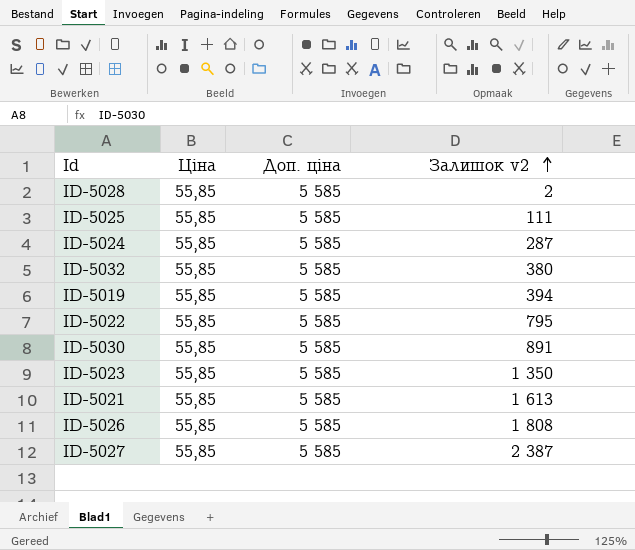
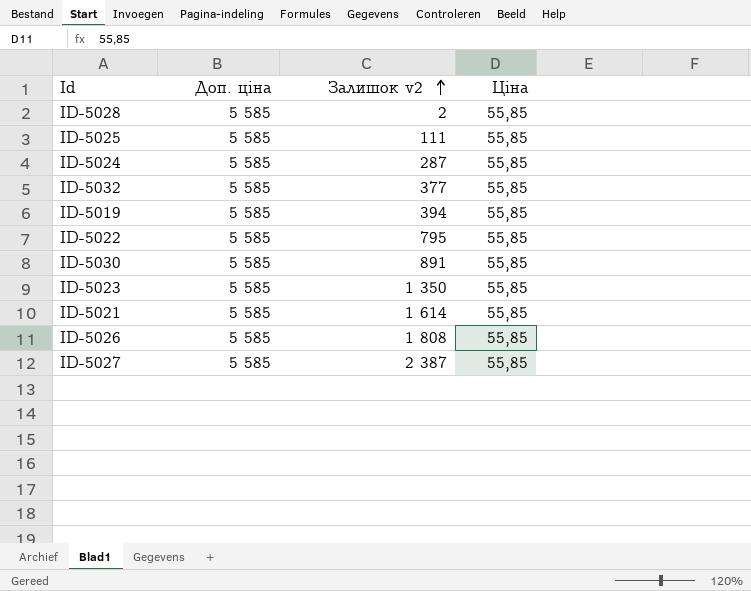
column Ціна | position: 2 -> 4
ID-5032 | Залишок v2: 380 -> 377
ID-5021 | Залишок v2: 1 613 -> 1 614

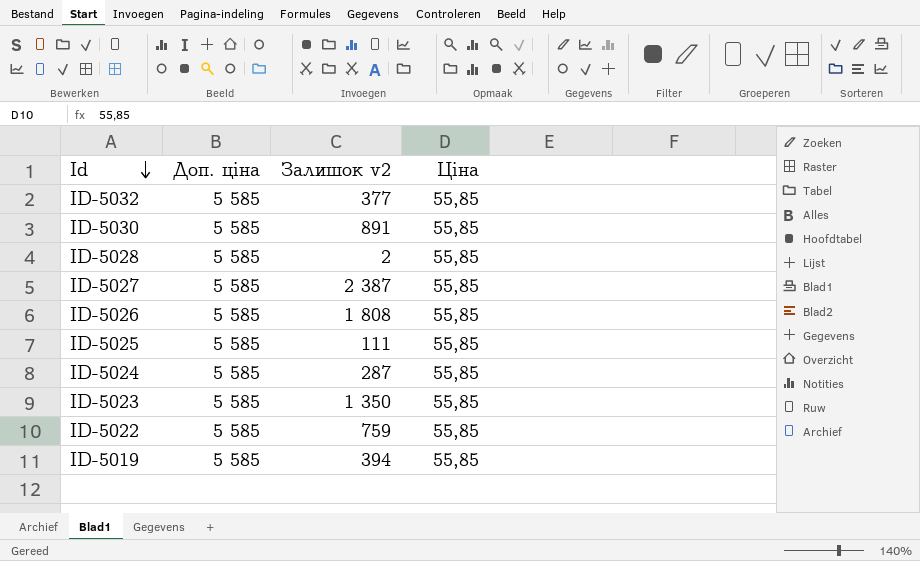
row order: Залишок v2 ascending -> Id descending
row ID-5021: 5 585 | 1 614 | 55,85 -> none
ID-5022 | Залишок v2: 795 -> 759

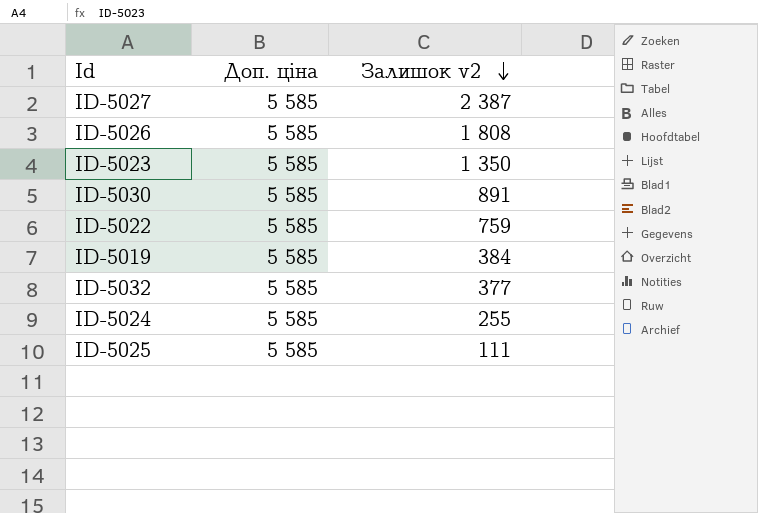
row order: Id descending -> Залишок v2 descending
column Ціна | position: 4 -> none
row ID-5028: 5 585 | 2 | 55,85 -> none
ID-5019 | Залишок v2: 394 -> 384
ID-5024 | Залишок v2: 287 -> 255

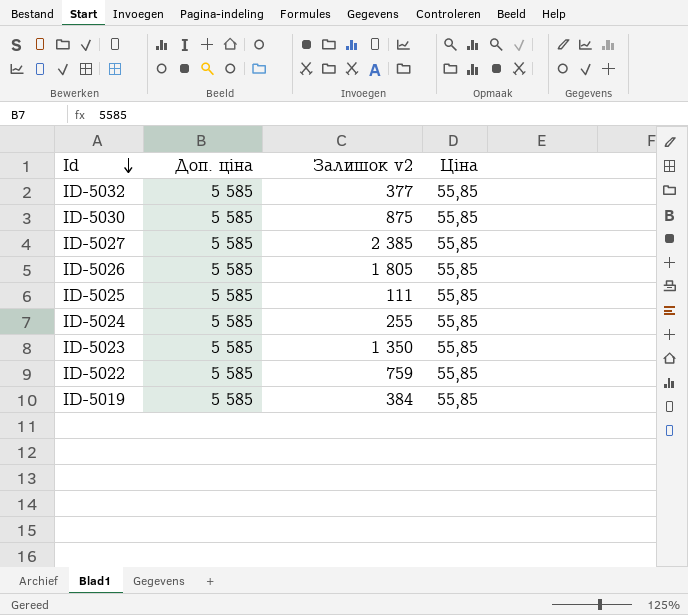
row order: Залишок v2 descending -> Id descending
column Ціна | position: none -> 4
ID-5030 | Залишок v2: 891 -> 875
ID-5027 | Залишок v2: 2 387 -> 2 385
ID-5026 | Залишок v2: 1 808 -> 1 805

